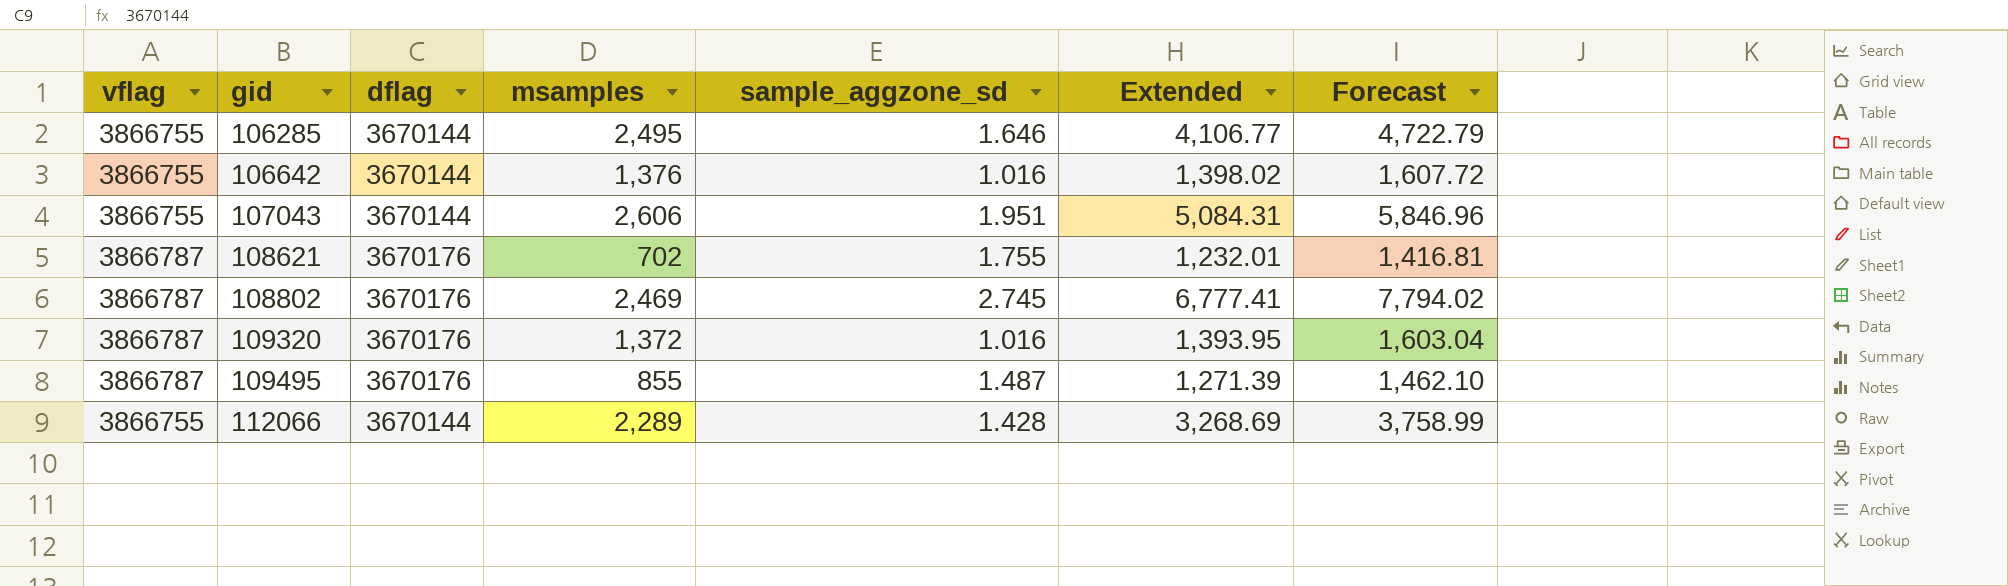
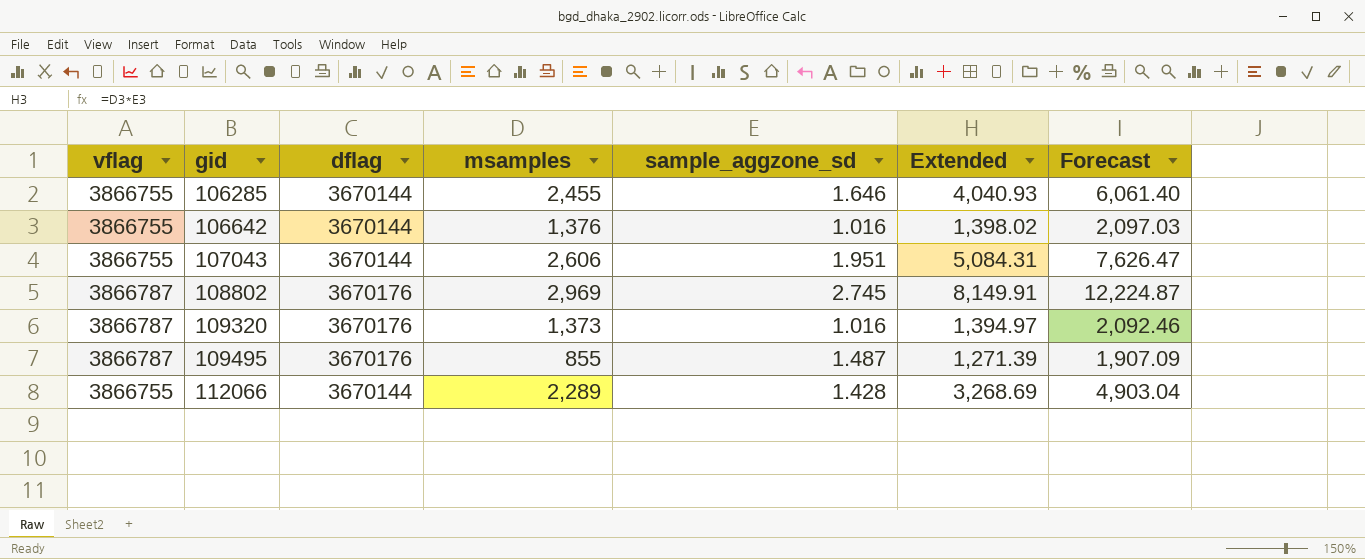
column Forecast | formula: [Extended] * 1.15 -> [Extended] * 1.5
row 108621: 3866787 | 3670176 | 702 | 1.755 | 1,232.01 | 1,416.81 -> none
106285 | msamples: 2,495 -> 2,455
106285 | Extended: 4,106.77 -> 4,040.93
108802 | msamples: 2,469 -> 2,969
108802 | Extended: 6,777.41 -> 8,149.91
109320 | msamples: 1,372 -> 1,373
109320 | Extended: 1,393.95 -> 1,394.97

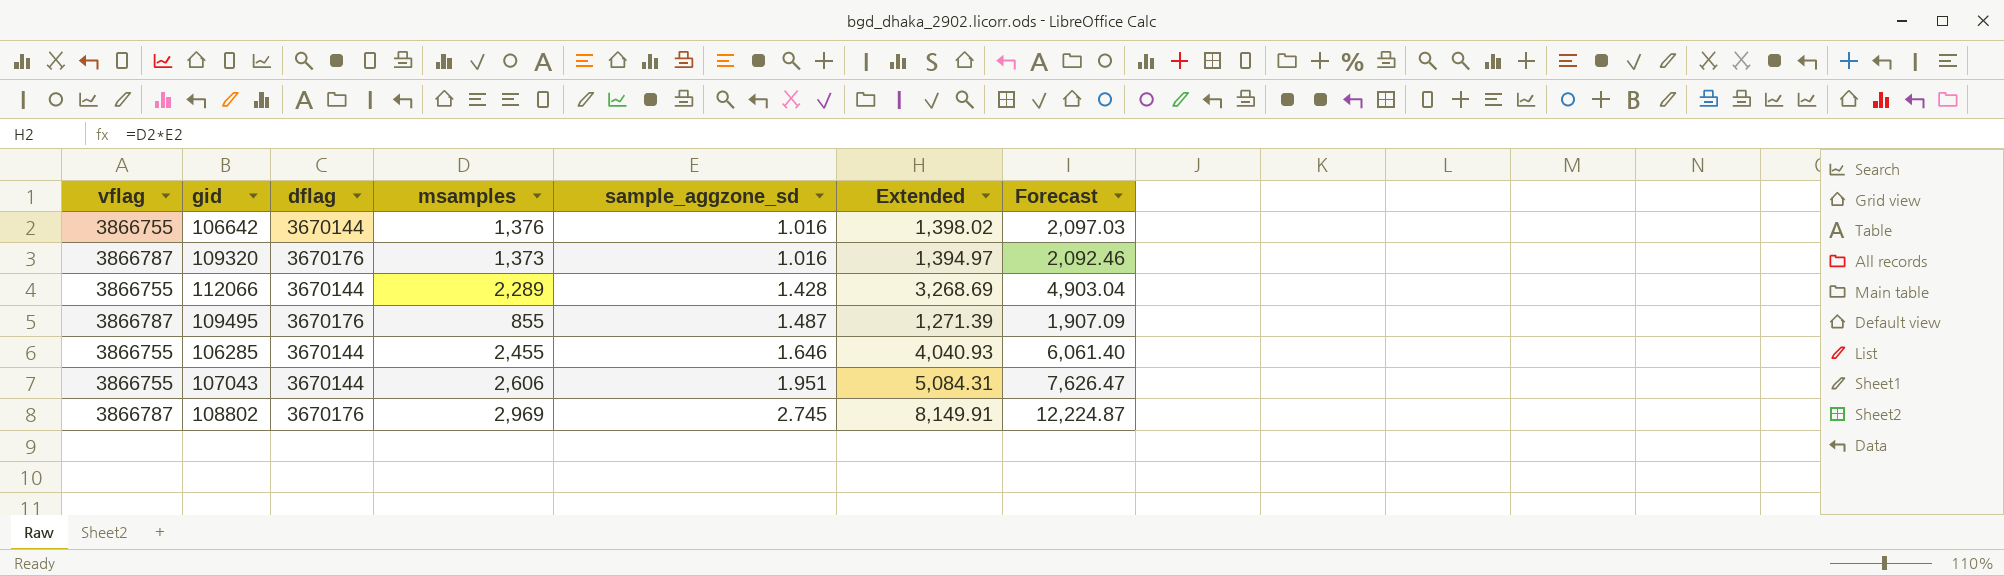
row order: gid ascending -> sample_aggzone_sd ascending

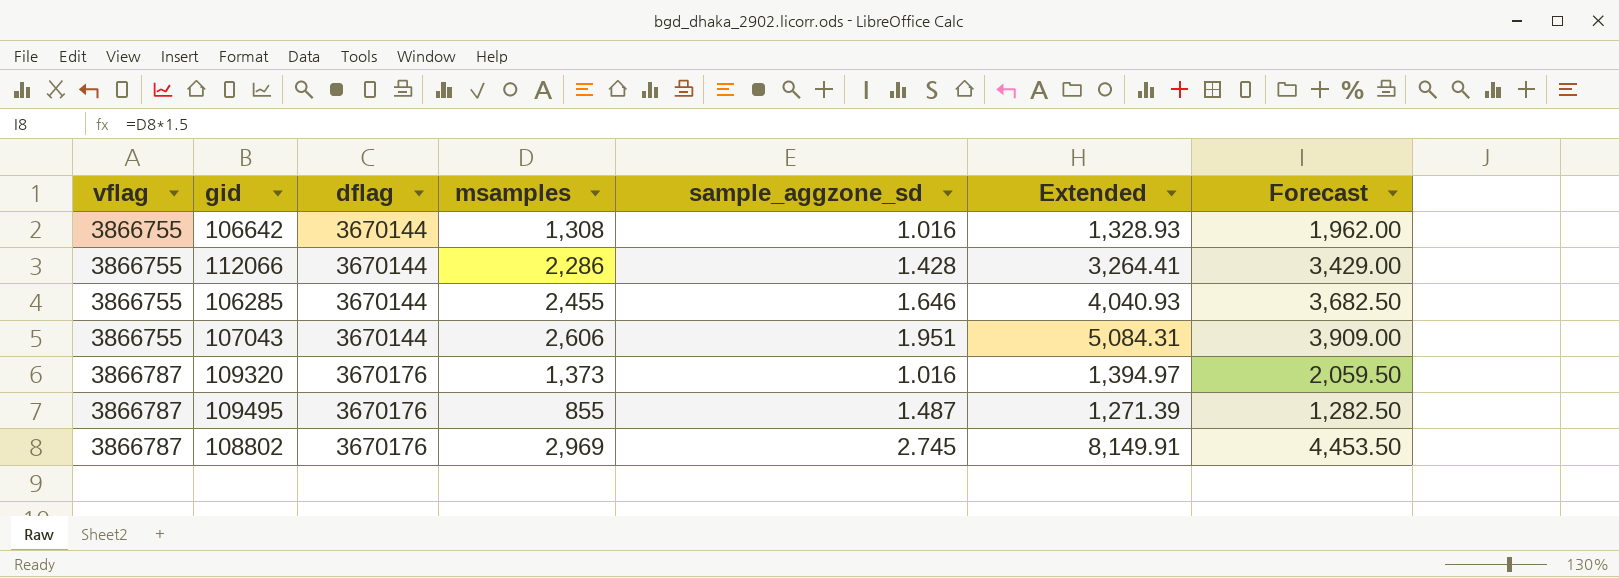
row order: sample_aggzone_sd ascending -> vflag ascending
column Forecast | formula: [Extended] * 1.5 -> [msamples] * 1.5
106642 | msamples: 1,376 -> 1,308
106642 | Extended: 1,398.02 -> 1,328.93
112066 | msamples: 2,289 -> 2,286
112066 | Extended: 3,268.69 -> 3,264.41

